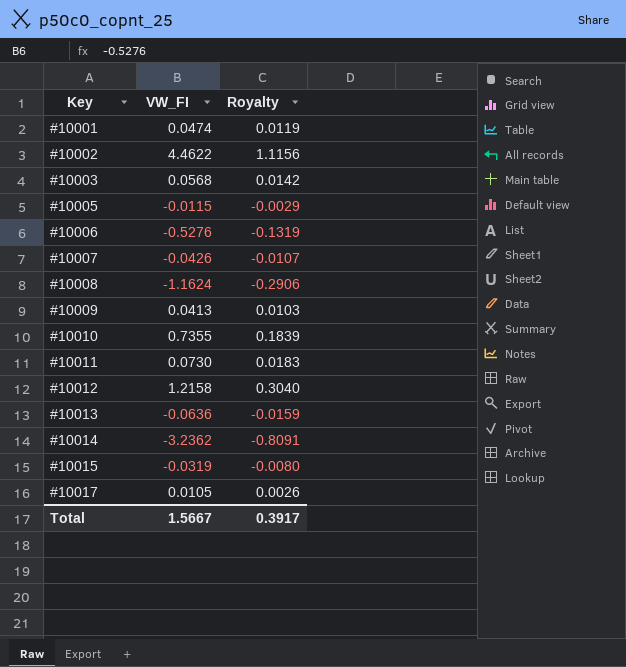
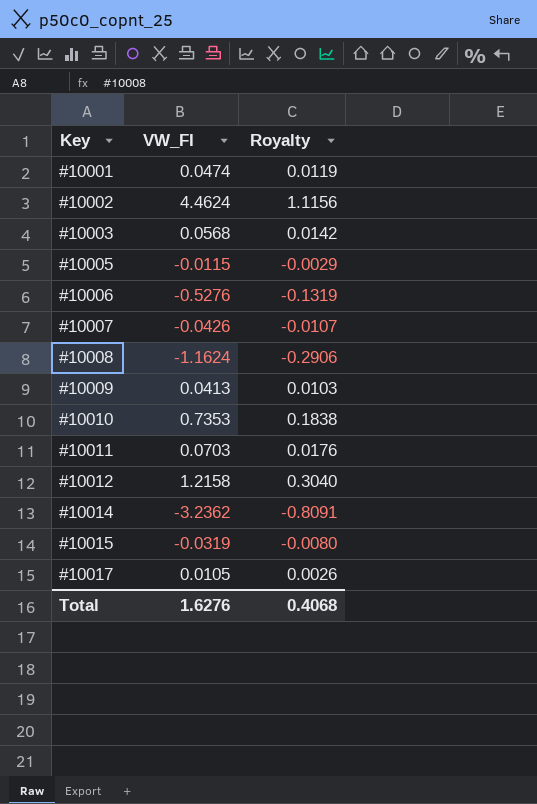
row #10013: -0.0636 | -0.0159 -> none
#10002 | VW_FI: 4.4622 -> 4.4624
#10010 | VW_FI: 0.7355 -> 0.7353
#10010 | Royalty: 0.1839 -> 0.1838
#10011 | VW_FI: 0.0730 -> 0.0703
#10011 | Royalty: 0.0183 -> 0.0176
Total | VW_FI: 1.5667 -> 1.6276
Total | Royalty: 0.3917 -> 0.4068

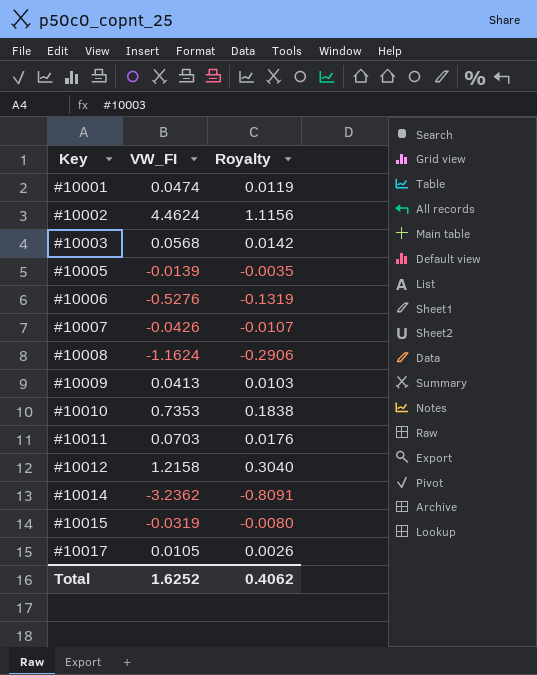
#10005 | VW_FI: -0.0115 -> -0.0139
#10005 | Royalty: -0.0029 -> -0.0035
Total | VW_FI: 1.6276 -> 1.6252
Total | Royalty: 0.4068 -> 0.4062

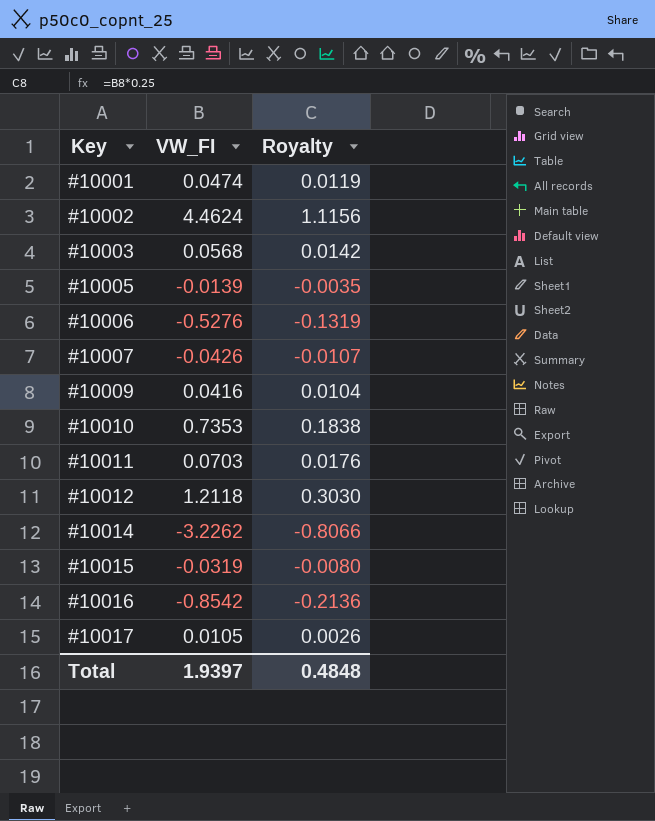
row #10008: -1.1624 | -0.2906 -> none
#10009 | VW_FI: 0.0413 -> 0.0416
#10009 | Royalty: 0.0103 -> 0.0104
#10012 | VW_FI: 1.2158 -> 1.2118
#10012 | Royalty: 0.3040 -> 0.3030
#10014 | VW_FI: -3.2362 -> -3.2262
#10014 | Royalty: -0.8091 -> -0.8066
row #10016: none -> -0.8542 | -0.2136
Total | VW_FI: 1.6252 -> 1.9397
Total | Royalty: 0.4062 -> 0.4848

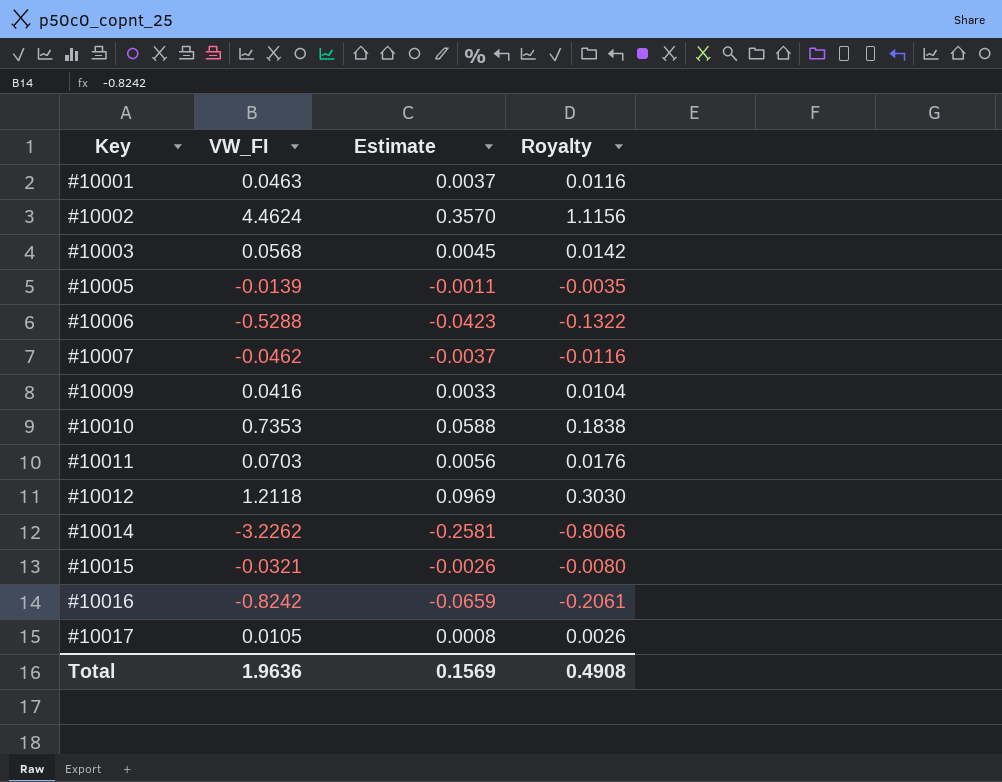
column Estimate | formula: none -> [VW_FI] * 0.08
#10001 | VW_FI: 0.0474 -> 0.0463
#10001 | Royalty: 0.0119 -> 0.0116
#10006 | VW_FI: -0.5276 -> -0.5288
#10006 | Royalty: -0.1319 -> -0.1322
#10007 | VW_FI: -0.0426 -> -0.0462
#10007 | Royalty: -0.0107 -> -0.0116
#10015 | VW_FI: -0.0319 -> -0.0321
#10016 | VW_FI: -0.8542 -> -0.8242
#10016 | Royalty: -0.2136 -> -0.2061
Total | VW_FI: 1.9397 -> 1.9636
Total | Royalty: 0.4848 -> 0.4908

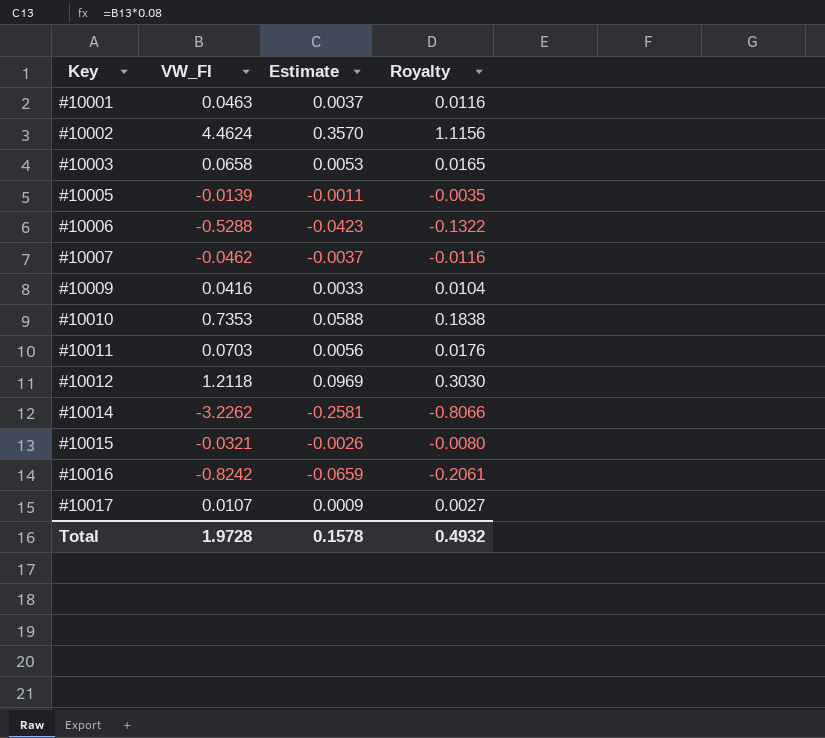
#10003 | VW_FI: 0.0568 -> 0.0658
#10003 | Estimate: 0.0045 -> 0.0053
#10003 | Royalty: 0.0142 -> 0.0165
#10017 | VW_FI: 0.0105 -> 0.0107
#10017 | Estimate: 0.0008 -> 0.0009
#10017 | Royalty: 0.0026 -> 0.0027
Total | VW_FI: 1.9636 -> 1.9728
Total | Estimate: 0.1569 -> 0.1578
Total | Royalty: 0.4908 -> 0.4932

